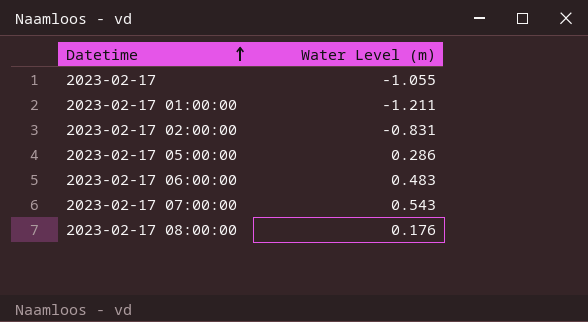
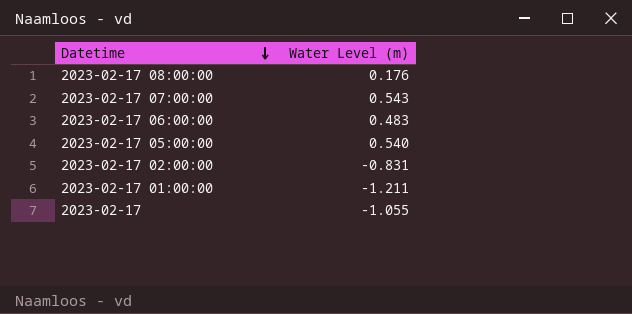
row order: Datetime ascending -> Datetime descending
2023-02-17 05:00:00 | Water Level (m): 0.286 -> 0.540

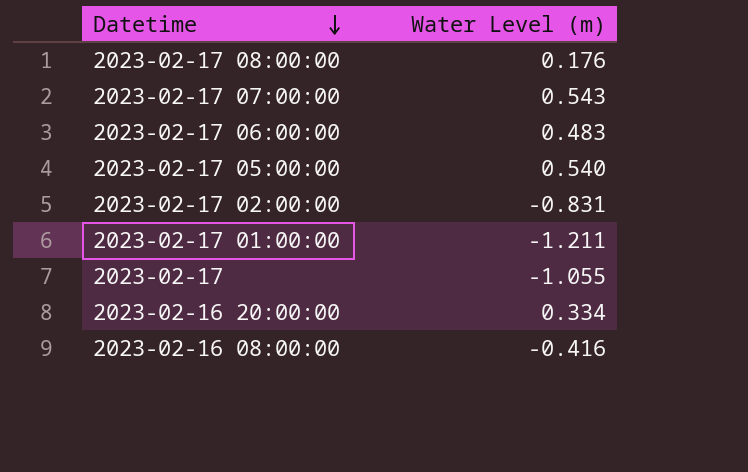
row 2023-02-16 20:00:00: none -> 0.334
row 2023-02-16 08:00:00: none -> -0.416

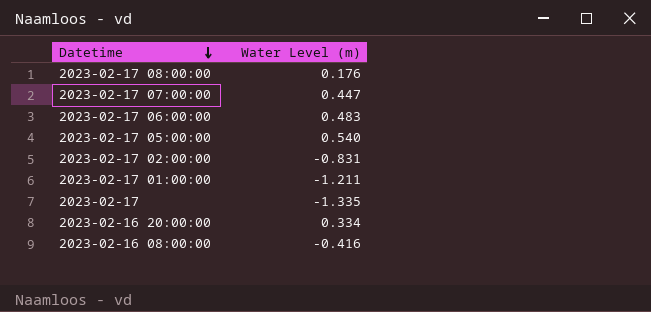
2023-02-17 07:00:00 | Water Level (m): 0.543 -> 0.447
2023-02-17 | Water Level (m): -1.055 -> -1.335

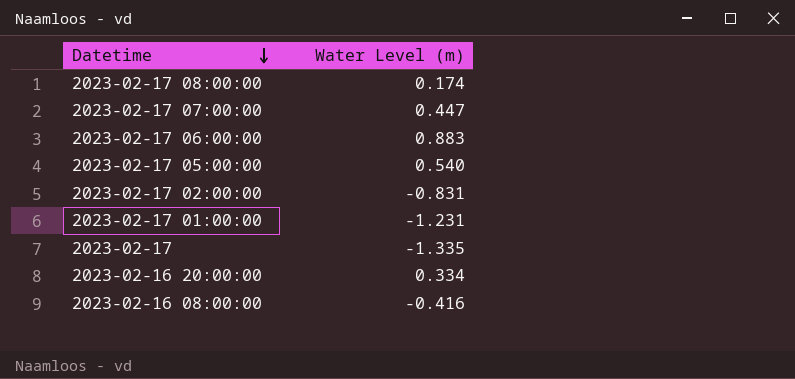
2023-02-17 08:00:00 | Water Level (m): 0.176 -> 0.174
2023-02-17 06:00:00 | Water Level (m): 0.483 -> 0.883
2023-02-17 01:00:00 | Water Level (m): -1.211 -> -1.231

